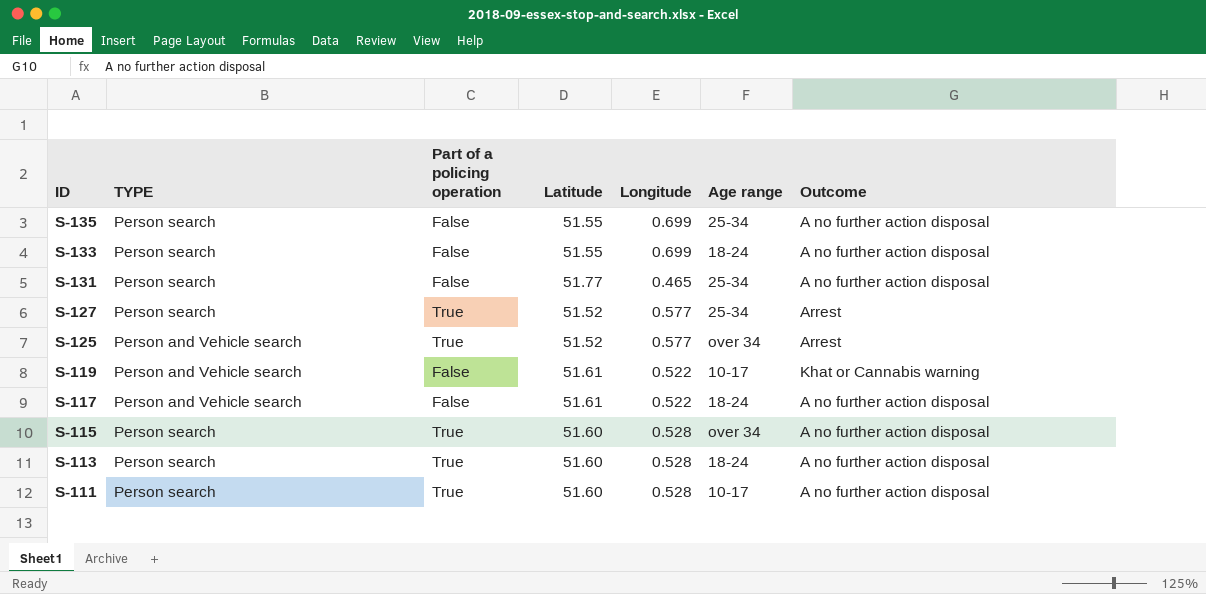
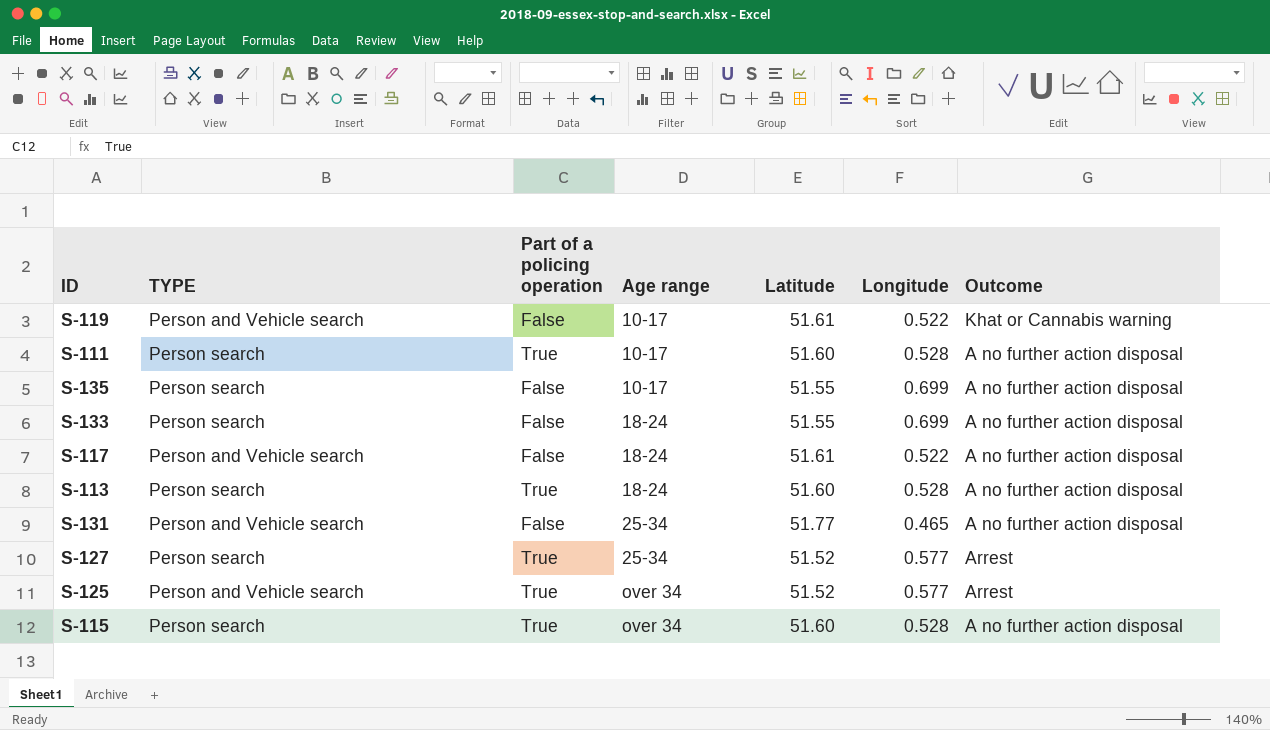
row order: ID descending -> Age range ascending
column Age range | position: 6 -> 4
S-135 | Age range: 25-34 -> 10-17
S-131 | TYPE: Person search -> Person and Vehicle search

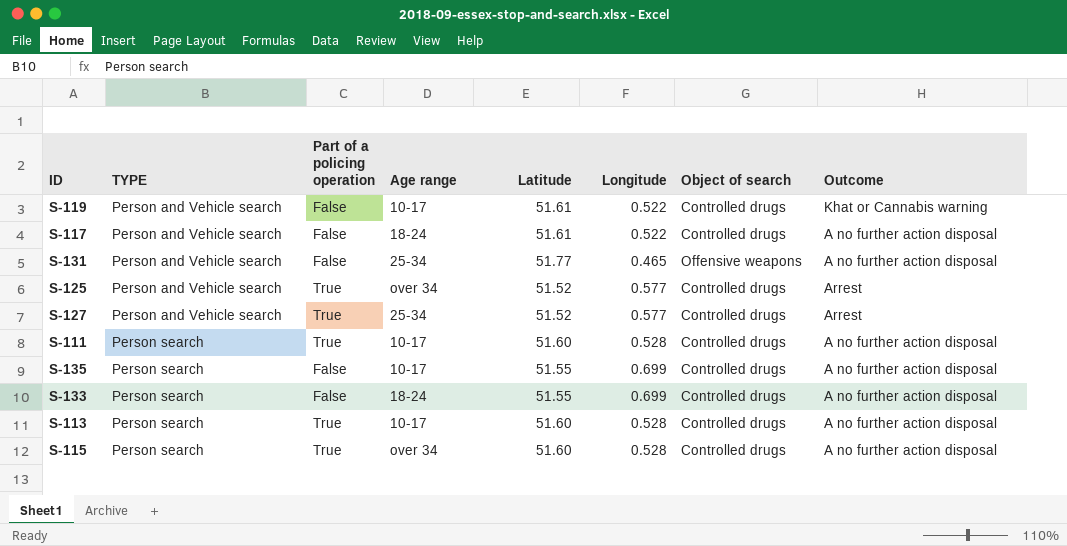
row order: Age range ascending -> TYPE ascending
column Object of search | position: none -> 7
S-127 | TYPE: Person search -> Person and Vehicle search
S-113 | Age range: 18-24 -> 10-17

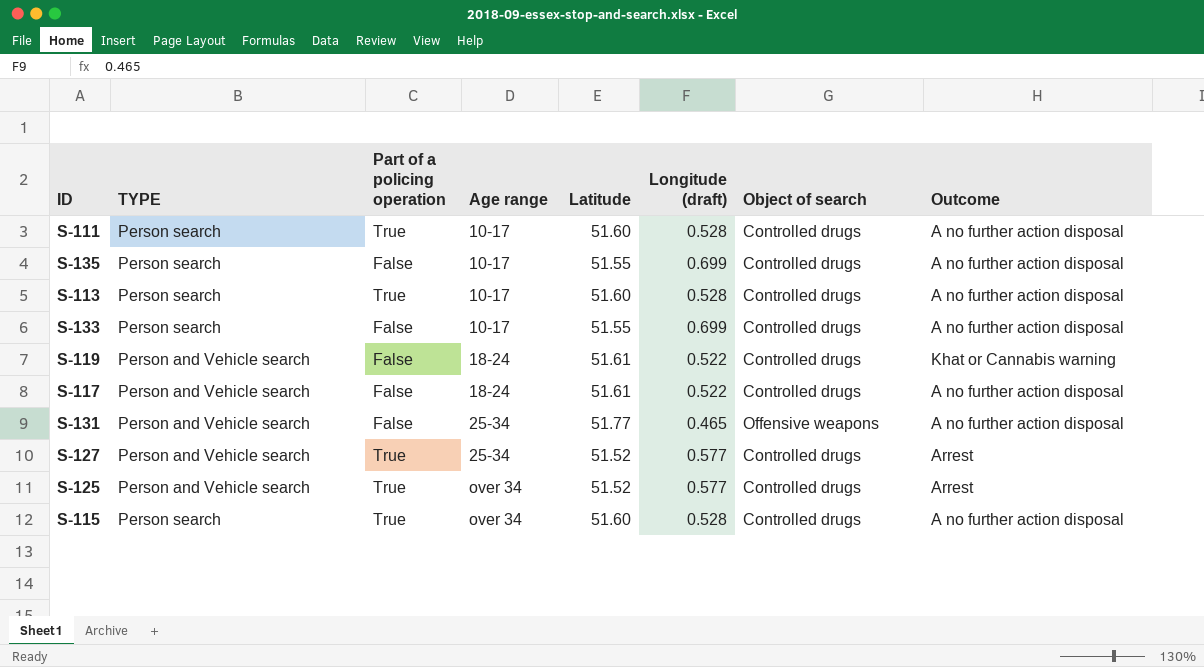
row order: TYPE ascending -> Age range ascending
column name: Longitude -> Longitude (draft)
S-133 | Age range: 18-24 -> 10-17
S-119 | Age range: 10-17 -> 18-24

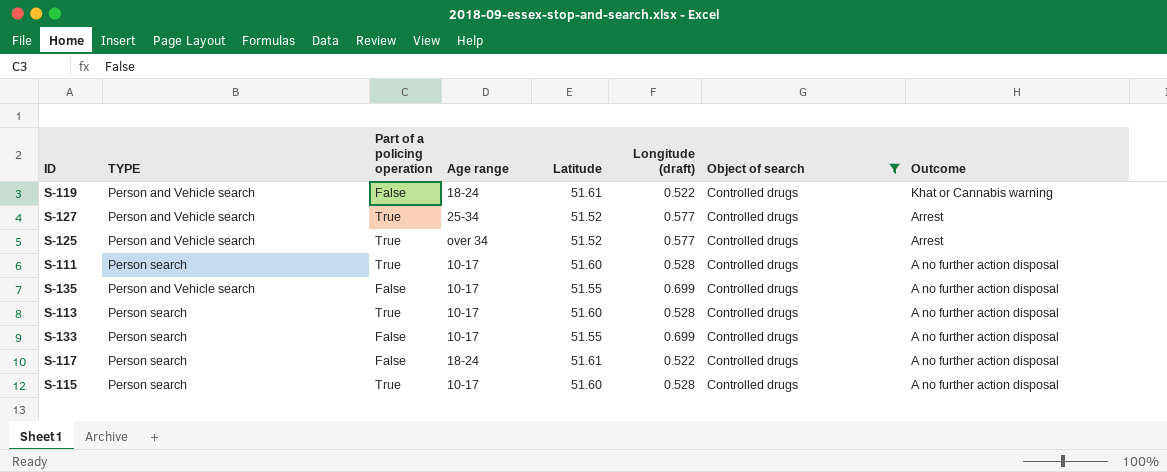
filter: none -> Object of search = Controlled drugs
row order: Age range ascending -> Outcome descending
S-135 | TYPE: Person search -> Person and Vehicle search
S-117 | TYPE: Person and Vehicle search -> Person search
S-115 | Age range: over 34 -> 10-17

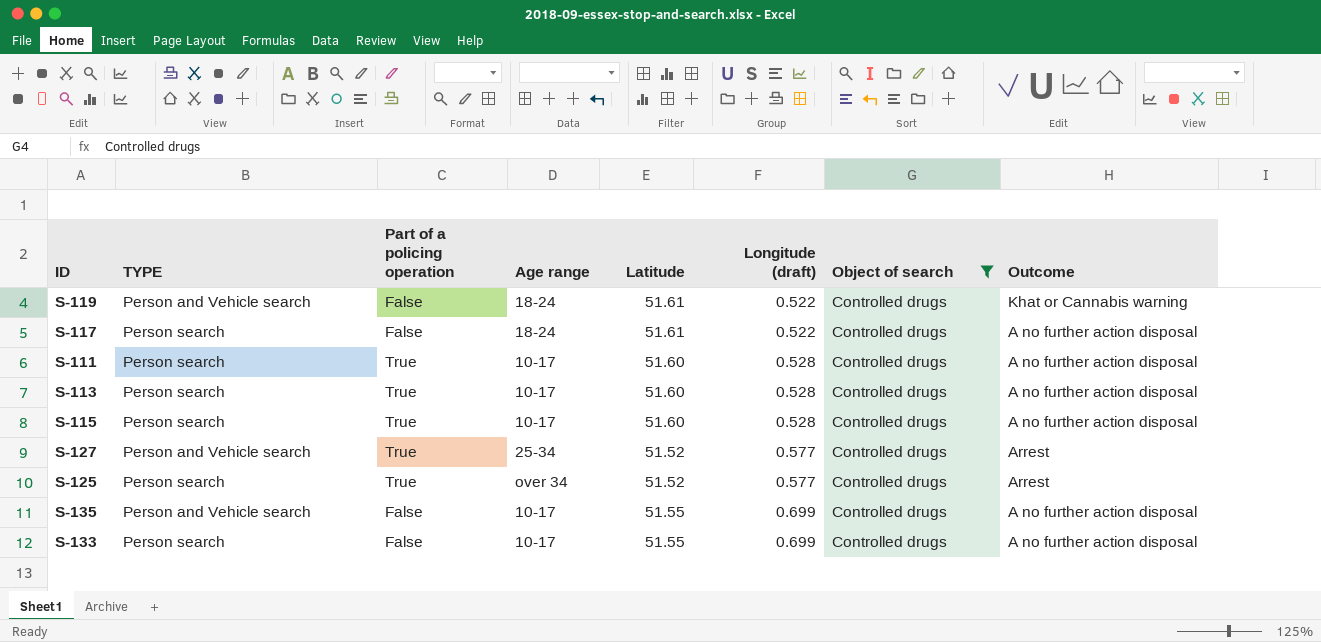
row order: Outcome descending -> Longitude (draft) ascending
S-125 | TYPE: Person and Vehicle search -> Person search

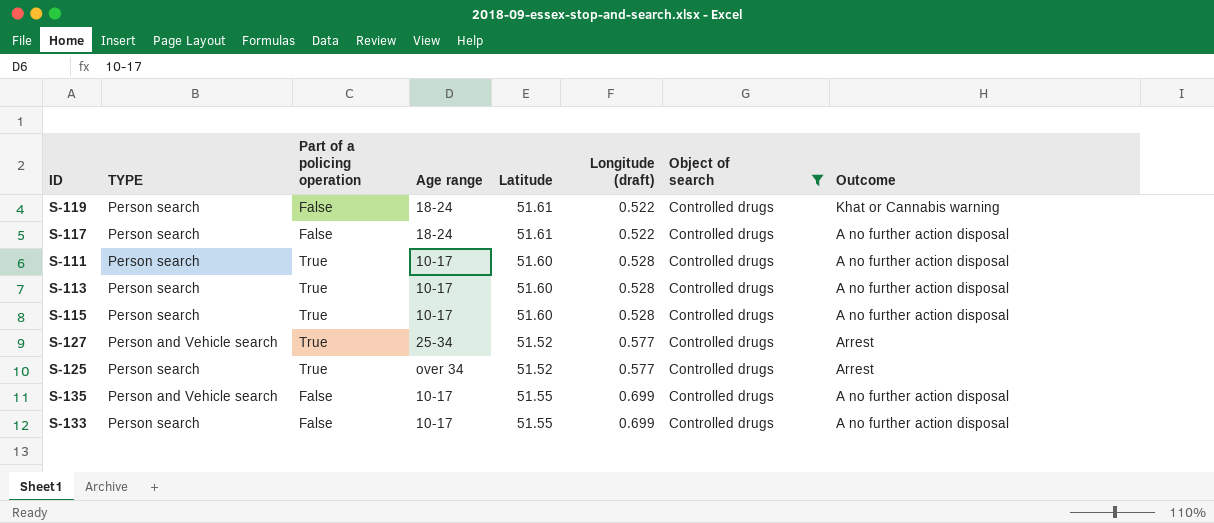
S-119 | TYPE: Person and Vehicle search -> Person search

